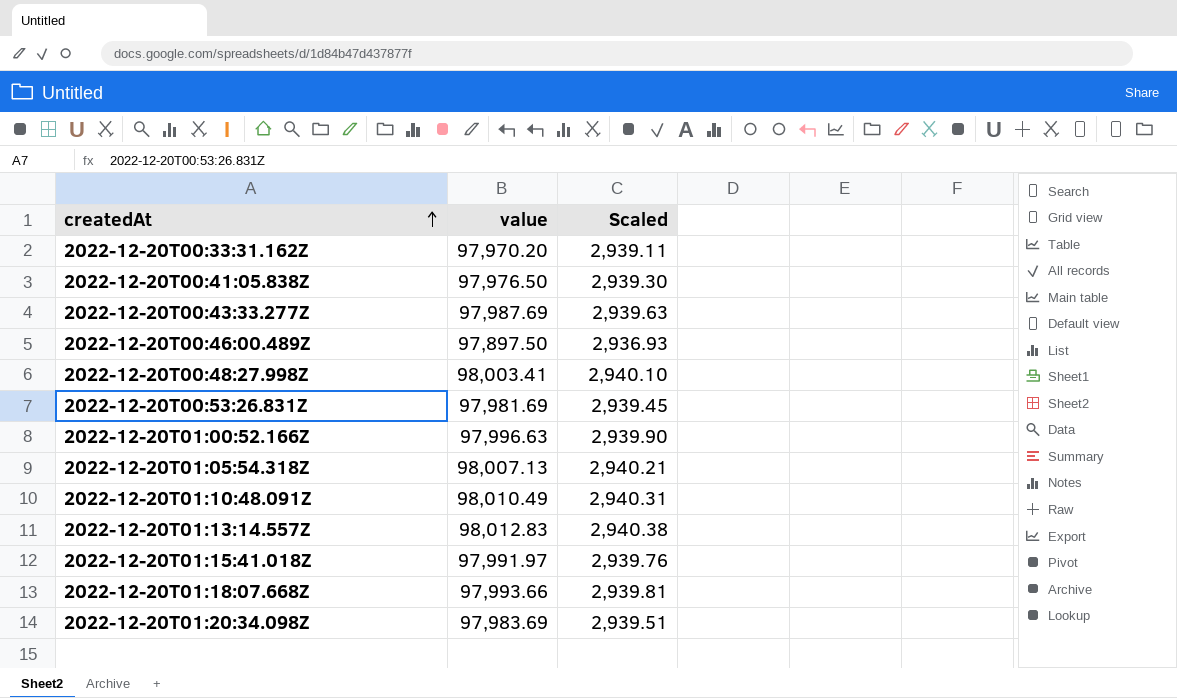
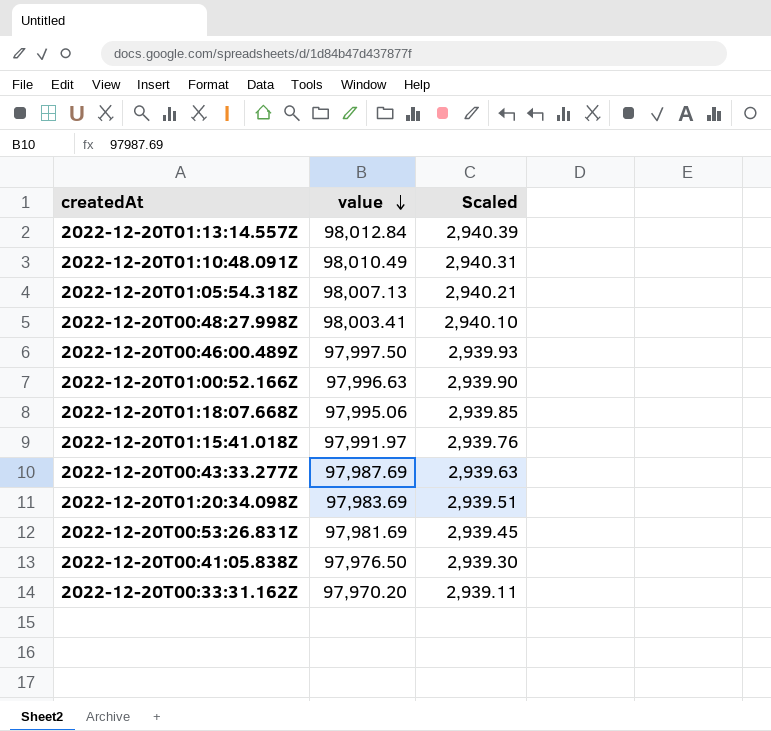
row order: createdAt ascending -> value descending
2022-12-20T01:13:14.557Z | value: 98,012.83 -> 98,012.84
2022-12-20T01:13:14.557Z | Scaled: 2,940.38 -> 2,940.39
2022-12-20T00:46:00.489Z | value: 97,897.50 -> 97,997.50
2022-12-20T00:46:00.489Z | Scaled: 2,936.93 -> 2,939.93
2022-12-20T01:18:07.668Z | value: 97,993.66 -> 97,995.06
2022-12-20T01:18:07.668Z | Scaled: 2,939.81 -> 2,939.85

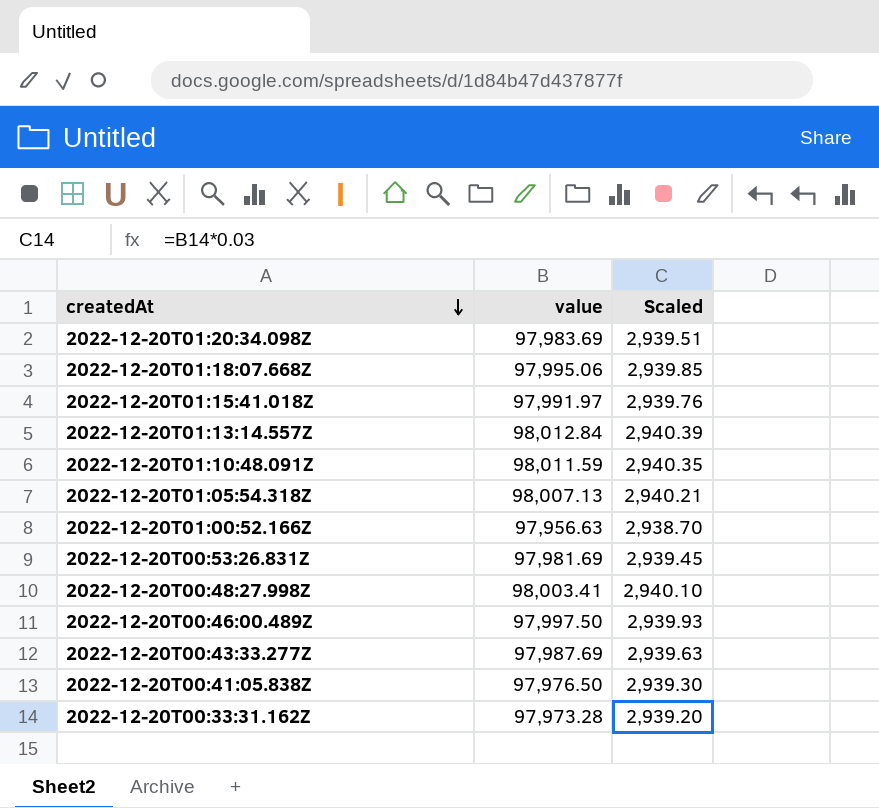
row order: value descending -> createdAt descending
2022-12-20T01:10:48.091Z | value: 98,010.49 -> 98,011.59
2022-12-20T01:10:48.091Z | Scaled: 2,940.31 -> 2,940.35
2022-12-20T01:00:52.166Z | value: 97,996.63 -> 97,956.63
2022-12-20T01:00:52.166Z | Scaled: 2,939.90 -> 2,938.70
2022-12-20T00:33:31.162Z | value: 97,970.20 -> 97,973.28
2022-12-20T00:33:31.162Z | Scaled: 2,939.11 -> 2,939.20

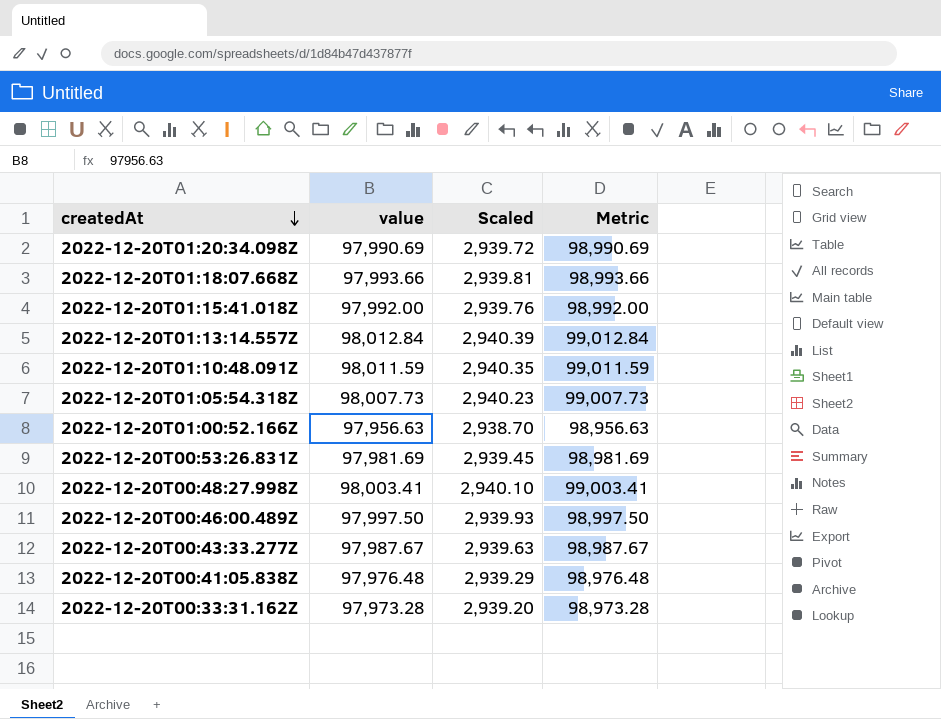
column Metric | formula: none -> [value] + 1000
2022-12-20T01:20:34.098Z | value: 97,983.69 -> 97,990.69
2022-12-20T01:20:34.098Z | Scaled: 2,939.51 -> 2,939.72
2022-12-20T01:18:07.668Z | value: 97,995.06 -> 97,993.66
2022-12-20T01:18:07.668Z | Scaled: 2,939.85 -> 2,939.81
2022-12-20T01:15:41.018Z | value: 97,991.97 -> 97,992.00
2022-12-20T01:05:54.318Z | value: 98,007.13 -> 98,007.73
2022-12-20T01:05:54.318Z | Scaled: 2,940.21 -> 2,940.23
2022-12-20T00:43:33.277Z | value: 97,987.69 -> 97,987.67
2022-12-20T00:41:05.838Z | value: 97,976.50 -> 97,976.48
2022-12-20T00:41:05.838Z | Scaled: 2,939.30 -> 2,939.29

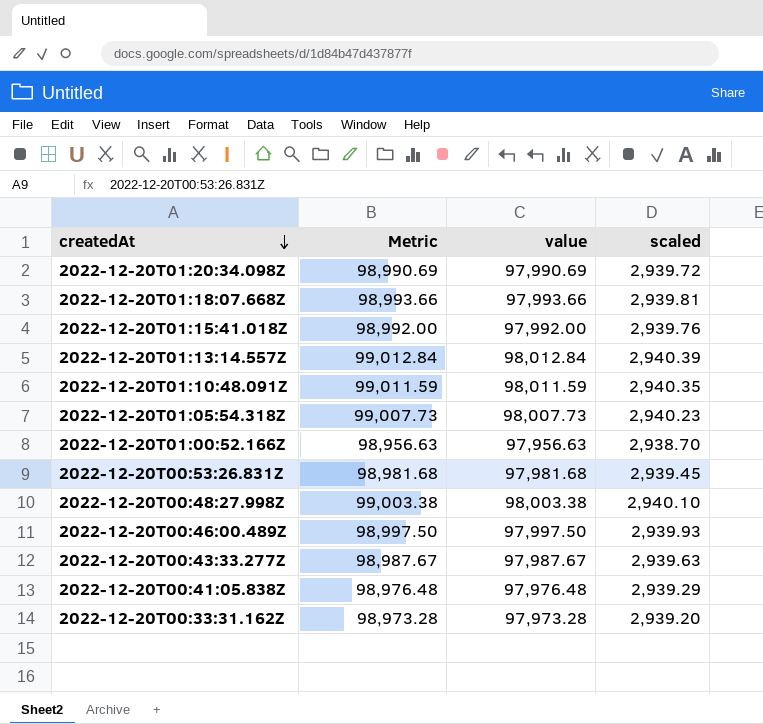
column Metric | position: 4 -> 2
column name: Scaled -> scaled
2022-12-20T00:53:26.831Z | Metric: 98,981.69 -> 98,981.68
2022-12-20T00:53:26.831Z | value: 97,981.69 -> 97,981.68
2022-12-20T00:48:27.998Z | Metric: 99,003.41 -> 99,003.38
2022-12-20T00:48:27.998Z | value: 98,003.41 -> 98,003.38

